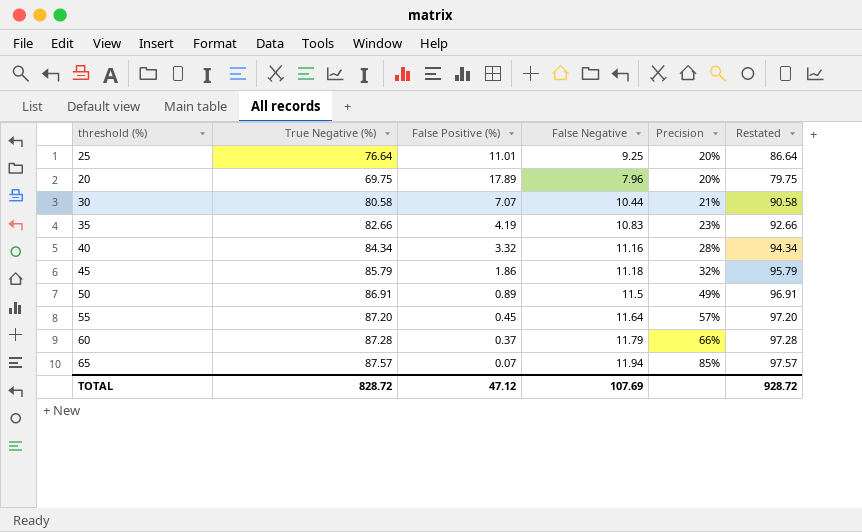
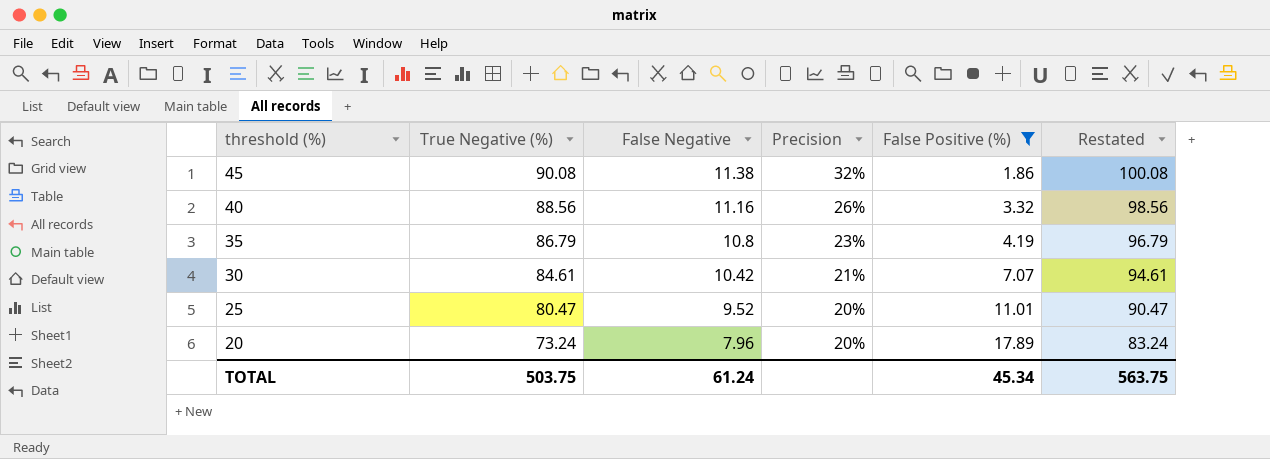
filter: none -> False Positive (%) >= 1.86
row order: Precision ascending -> threshold (%) descending
column False Positive (%) | position: 3 -> 5
45 | True Negative (%): 85.79 -> 90.08
45 | False Negative: 11.18 -> 11.38
45 | Restated: 95.79 -> 100.08
40 | True Negative (%): 84.34 -> 88.56
40 | Precision: 28% -> 26%
40 | Restated: 94.34 -> 98.56
35 | True Negative (%): 82.66 -> 86.79
35 | False Negative: 10.83 -> 10.8
35 | Restated: 92.66 -> 96.79
30 | True Negative (%): 80.58 -> 84.61
30 | False Negative: 10.44 -> 10.42
30 | Restated: 90.58 -> 94.61
25 | True Negative (%): 76.64 -> 80.47
25 | False Negative: 9.25 -> 9.52
25 | Restated: 86.64 -> 90.47
20 | True Negative (%): 69.75 -> 73.24
20 | Restated: 79.75 -> 83.24
TOTAL | True Negative (%): 828.72 -> 503.75
TOTAL | False Negative: 107.69 -> 61.24
TOTAL | False Positive (%): 47.12 -> 45.34
TOTAL | Restated: 928.72 -> 563.75

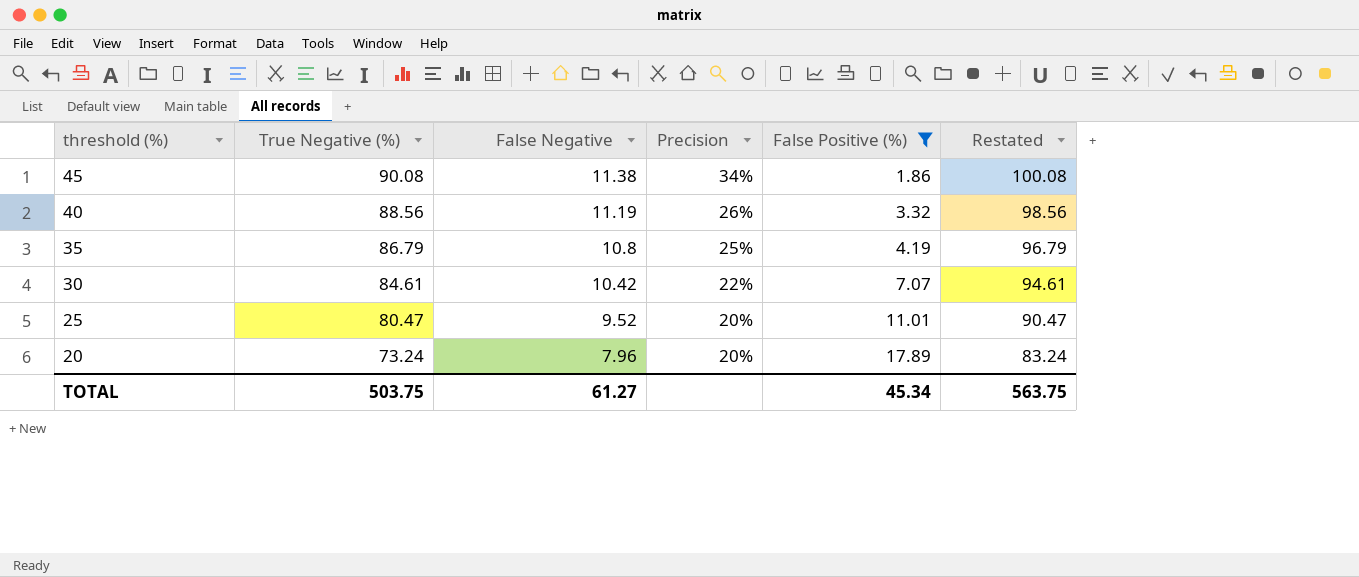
45 | Precision: 32% -> 34%
40 | False Negative: 11.16 -> 11.19
35 | Precision: 23% -> 25%
30 | Precision: 21% -> 22%
TOTAL | False Negative: 61.24 -> 61.27

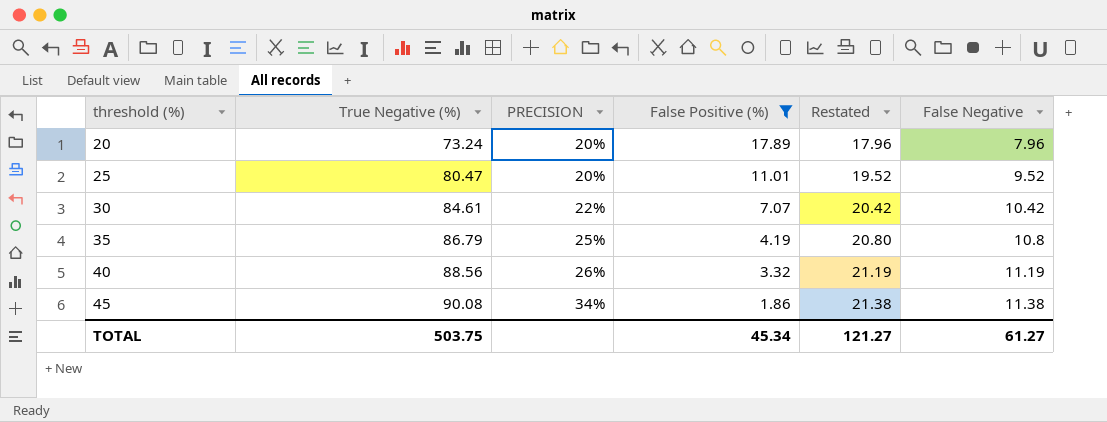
row order: threshold (%) descending -> threshold (%) ascending
column name: Precision -> PRECISION
column Restated | formula: [True Negative (%)] + 10 -> [False Negative] + 10
column False Negative | position: 3 -> 6
TOTAL | Restated: 563.75 -> 121.27

